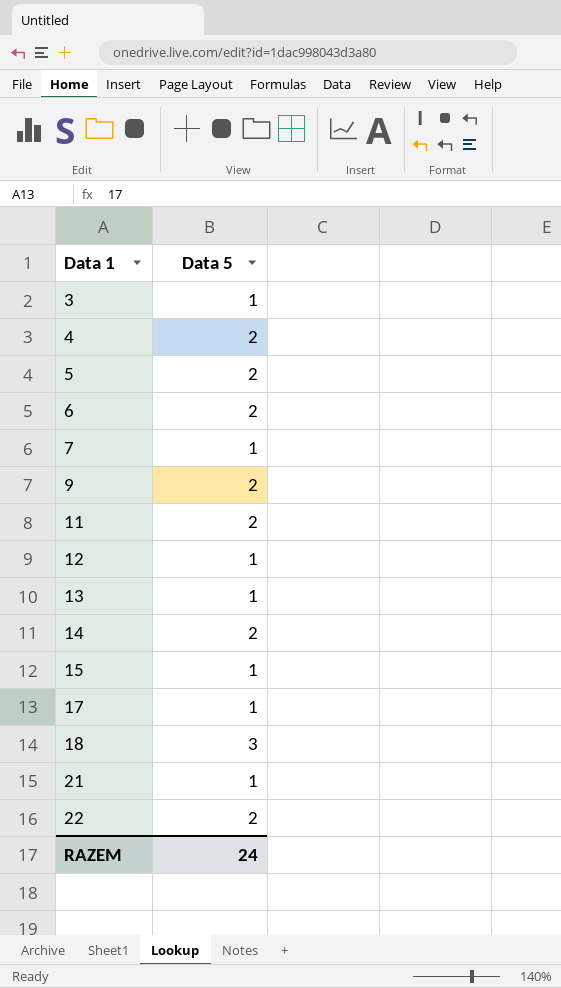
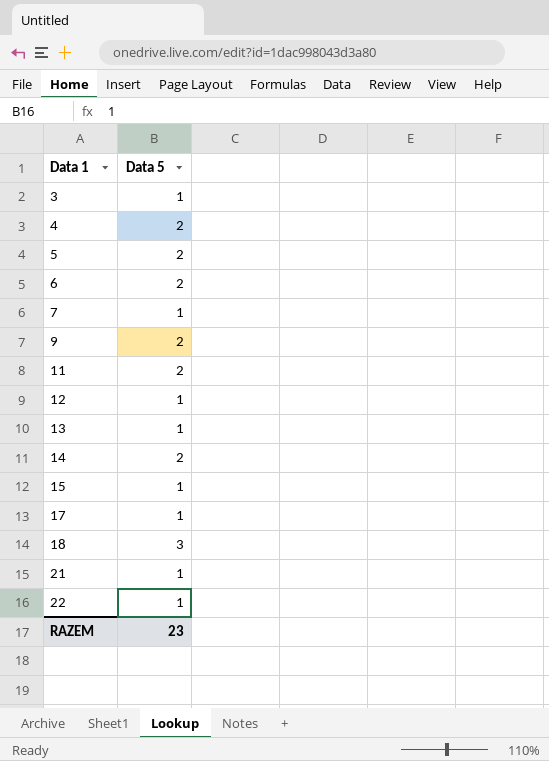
22 | Data 5: 2 -> 1
RAZEM | Data 5: 24 -> 23

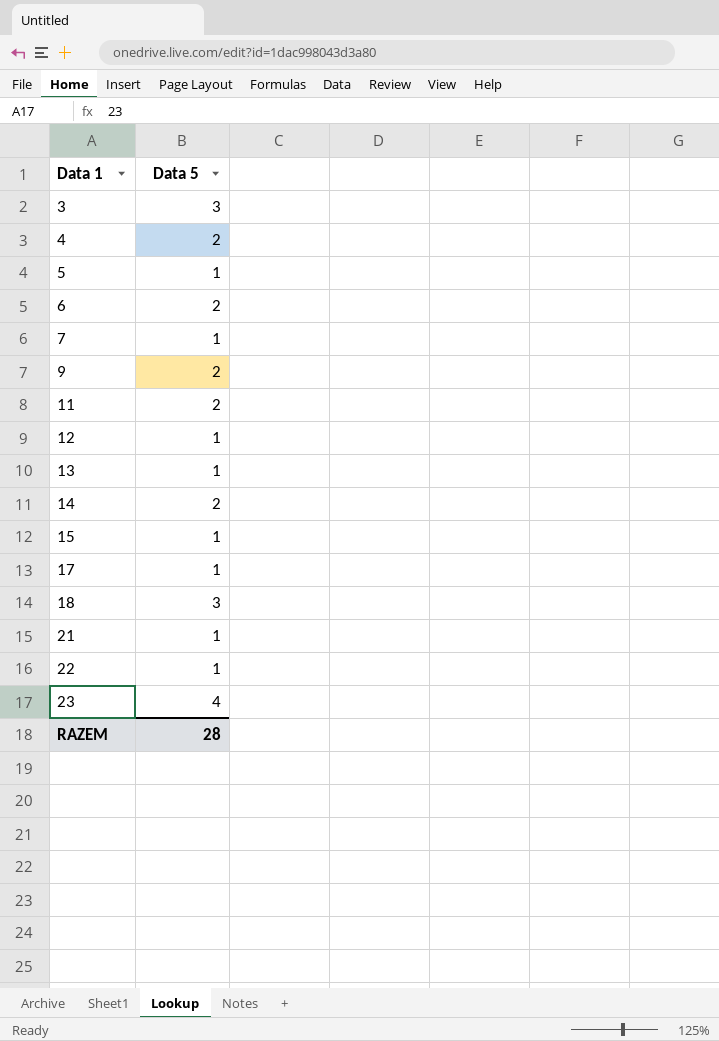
3 | Data 5: 1 -> 3
5 | Data 5: 2 -> 1
row 23: none -> 4
RAZEM | Data 5: 23 -> 28

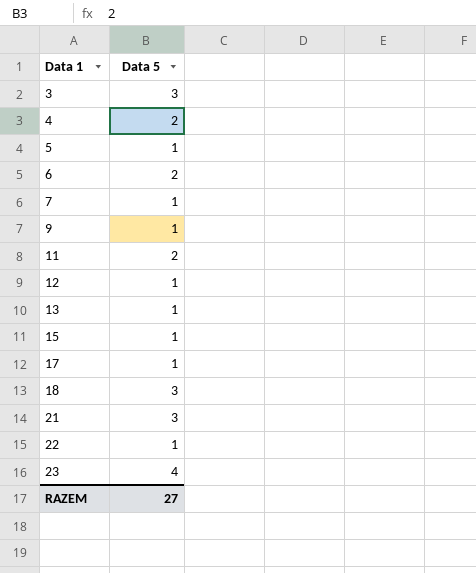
row 14: 2 -> none
9 | Data 5: 2 -> 1
21 | Data 5: 1 -> 3
RAZEM | Data 5: 28 -> 27

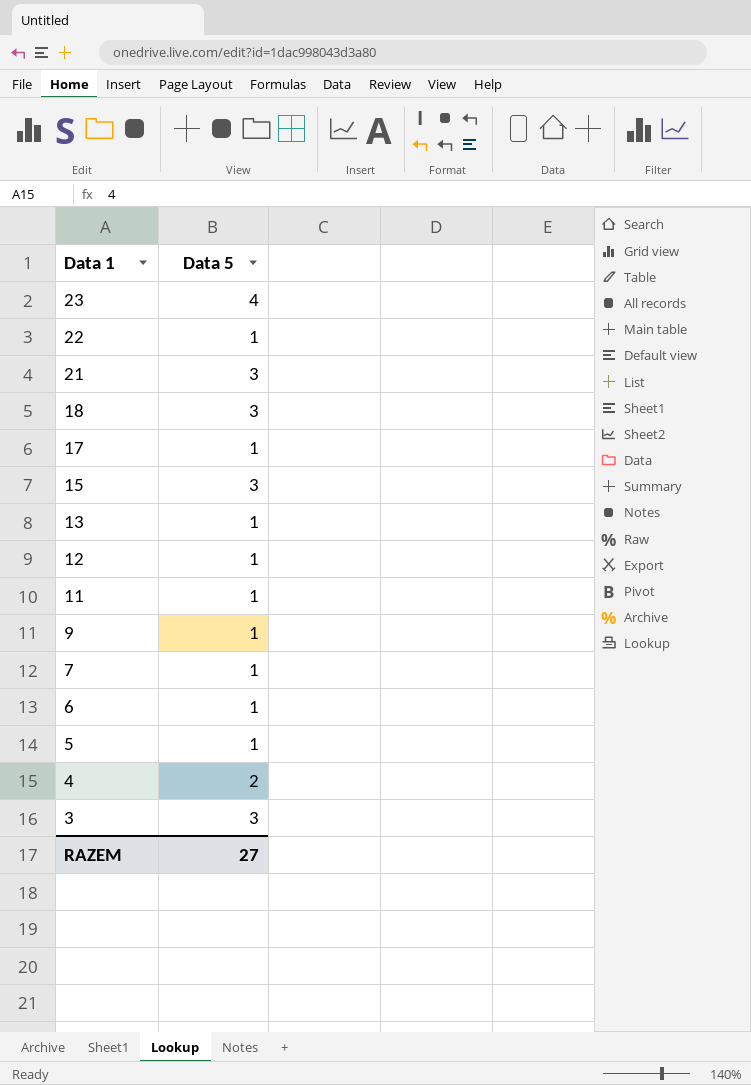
row order: Data 1 ascending -> Data 1 descending
15 | Data 5: 1 -> 3
11 | Data 5: 2 -> 1
6 | Data 5: 2 -> 1

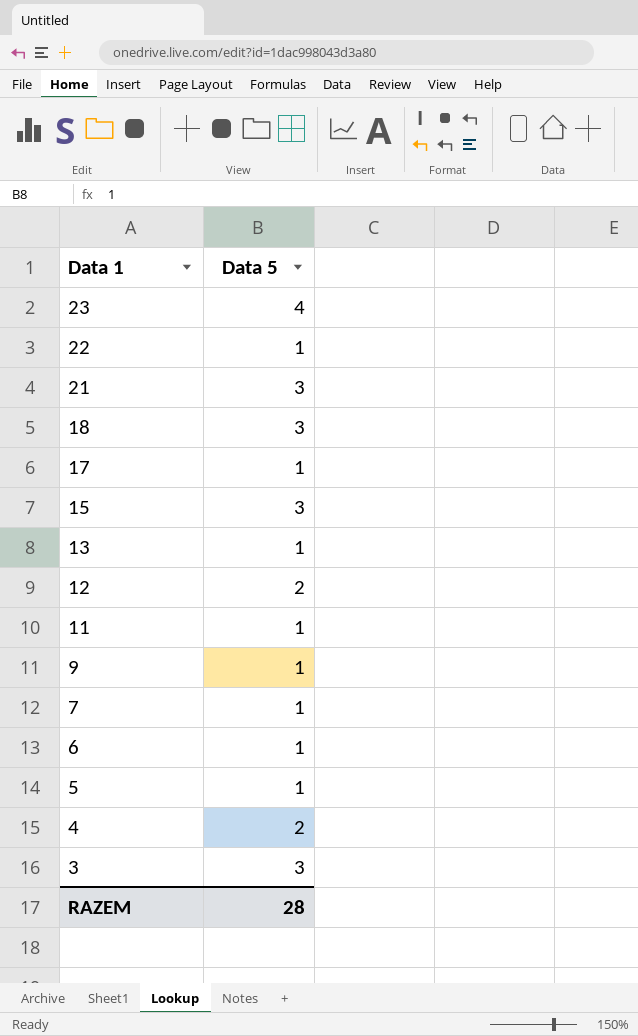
12 | Data 5: 1 -> 2
RAZEM | Data 5: 27 -> 28

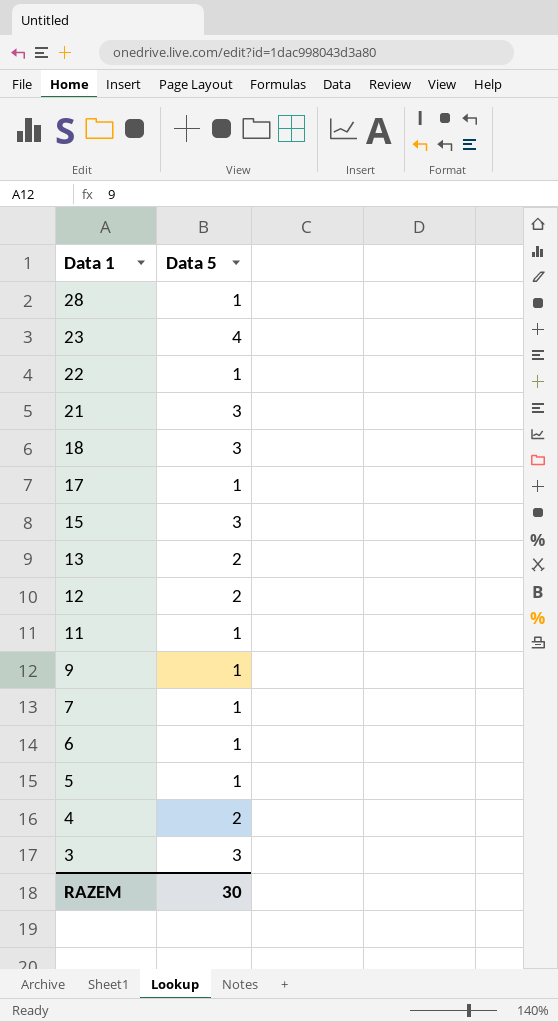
row 28: none -> 1
13 | Data 5: 1 -> 2
RAZEM | Data 5: 28 -> 30

